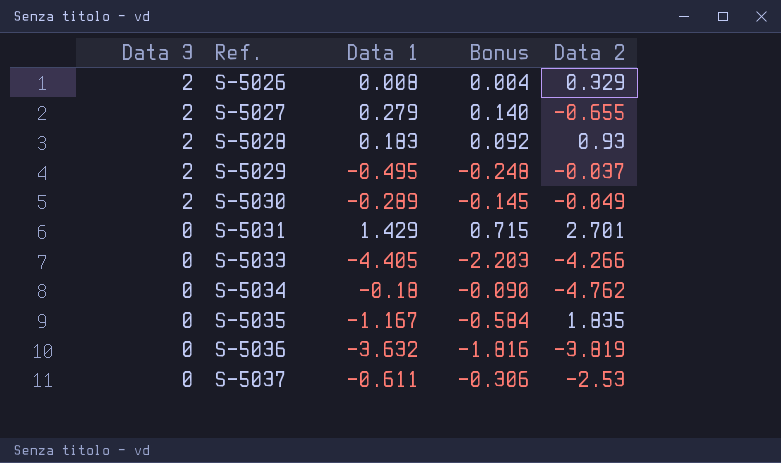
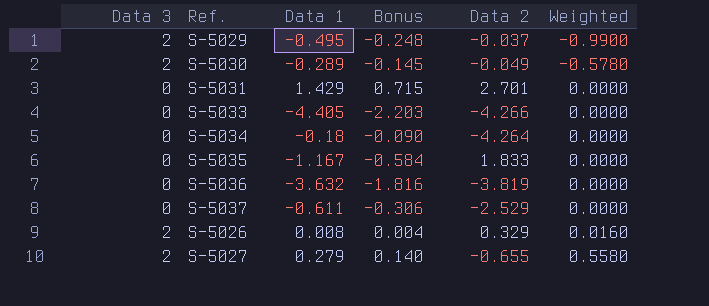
row order: Data 3 descending -> Weighted ascending
column Weighted | formula: none -> [Data 3] * [Data 1]
row S-5028: 2 | 0.183 | 0.092 | 0.93 -> none
S-5034 | Data 2: -4.762 -> -4.264
S-5035 | Data 2: 1.835 -> 1.833
S-5037 | Data 2: -2.53 -> -2.529

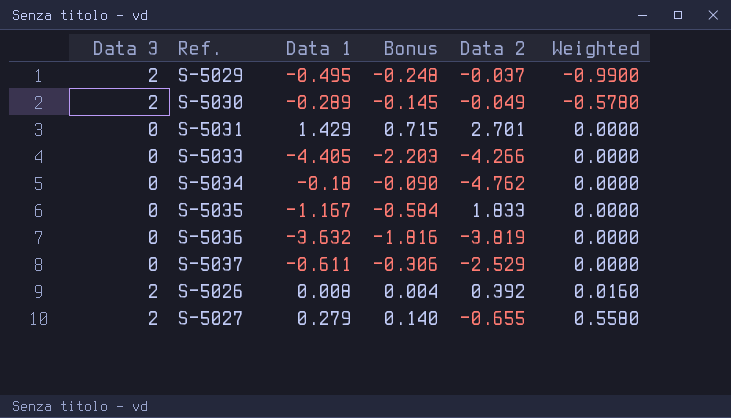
S-5034 | Data 2: -4.264 -> -4.762
S-5026 | Data 2: 0.329 -> 0.392

